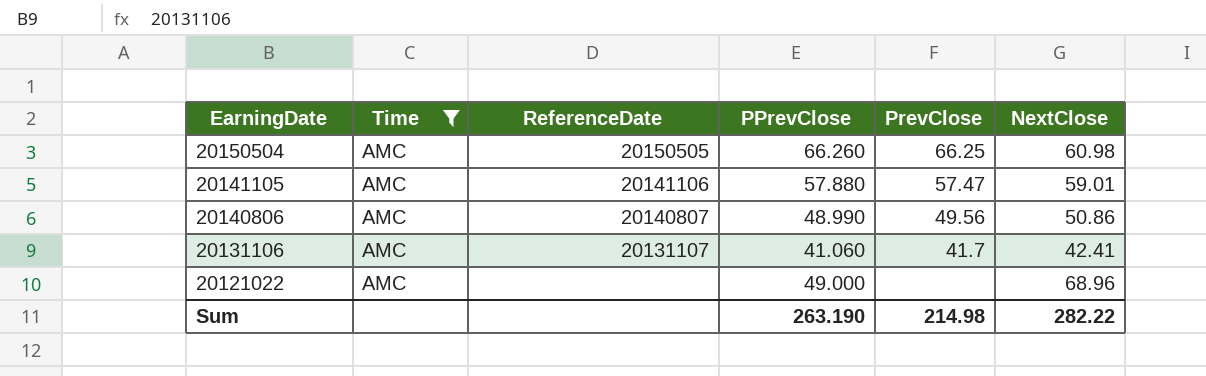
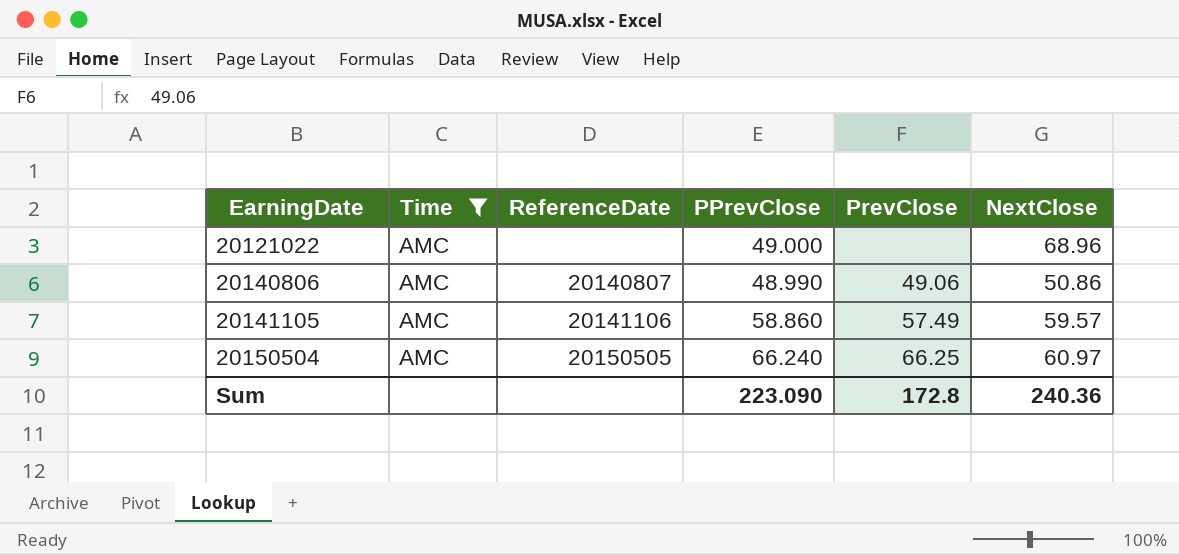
row order: EarningDate descending -> EarningDate ascending
row 20131106: AMC | 20131107 | 41.060 | 41.7 | 42.41 -> none
20140806 | PrevClose: 49.56 -> 49.06
20141105 | PPrevClose: 57.880 -> 58.860
20141105 | PrevClose: 57.47 -> 57.49
20141105 | NextClose: 59.01 -> 59.57
20150504 | PPrevClose: 66.260 -> 66.240
20150504 | NextClose: 60.98 -> 60.97
Sum | PPrevClose: 263.190 -> 223.090
Sum | PrevClose: 214.98 -> 172.8
Sum | NextClose: 282.22 -> 240.36

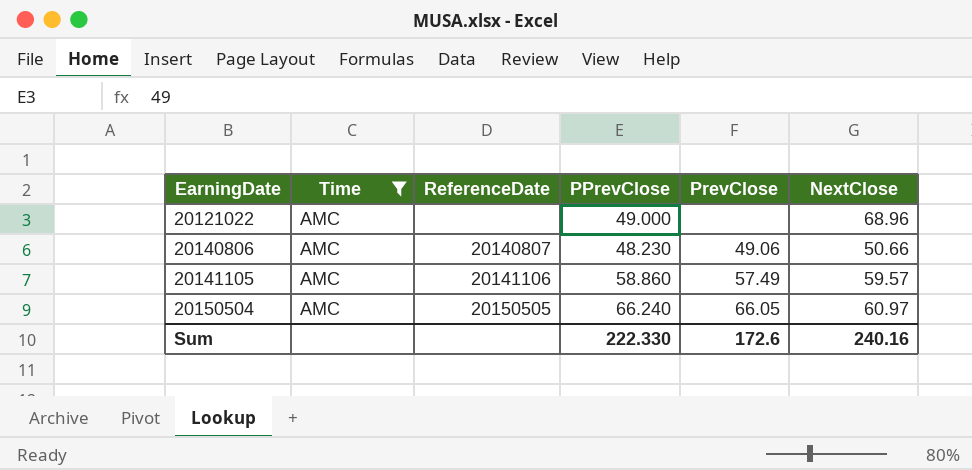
20140806 | PPrevClose: 48.990 -> 48.230
20140806 | NextClose: 50.86 -> 50.66
20150504 | PrevClose: 66.25 -> 66.05
Sum | PPrevClose: 223.090 -> 222.330
Sum | PrevClose: 172.8 -> 172.6
Sum | NextClose: 240.36 -> 240.16

